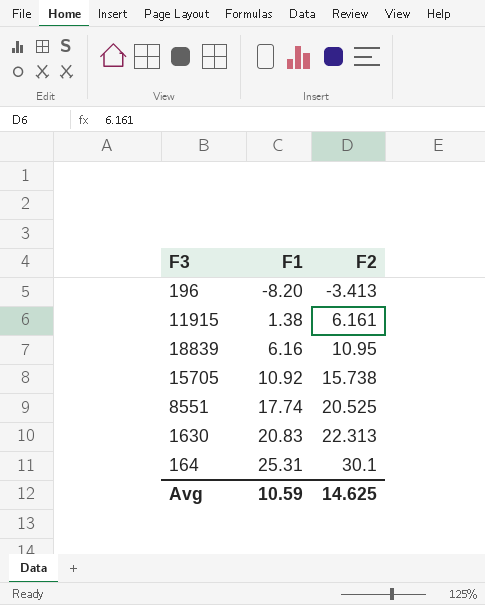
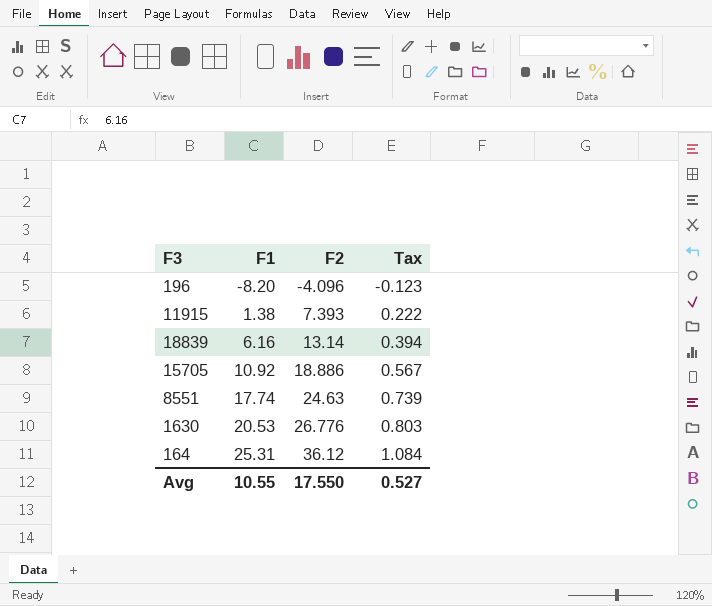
column Tax | formula: none -> [F2] * 0.03
196 | F2: -3.413 -> -4.096
11915 | F2: 6.161 -> 7.393
18839 | F2: 10.95 -> 13.14
15705 | F2: 15.738 -> 18.886
8551 | F2: 20.525 -> 24.63
1630 | F1: 20.83 -> 20.53
1630 | F2: 22.313 -> 26.776
164 | F2: 30.1 -> 36.12
Avg | F1: 10.59 -> 10.55
Avg | F2: 14.625 -> 17.550

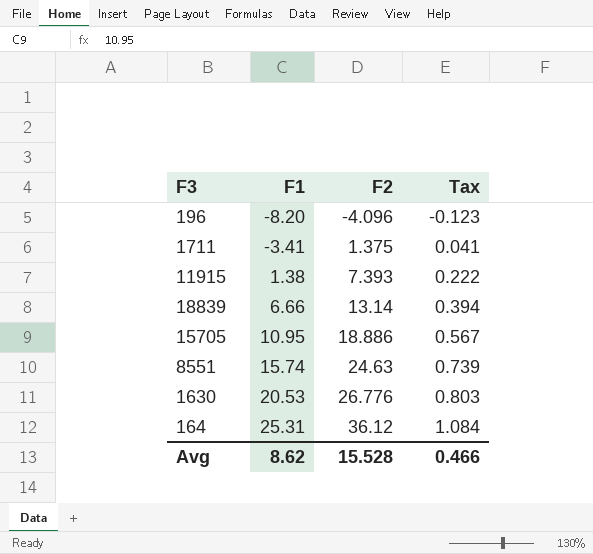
row 1711: none -> -3.41 | 1.375 | 0.041
18839 | F1: 6.16 -> 6.66
15705 | F1: 10.92 -> 10.95
8551 | F1: 17.74 -> 15.74
Avg | F1: 10.55 -> 8.62
Avg | F2: 17.550 -> 15.528
Avg | Tax: 0.527 -> 0.466

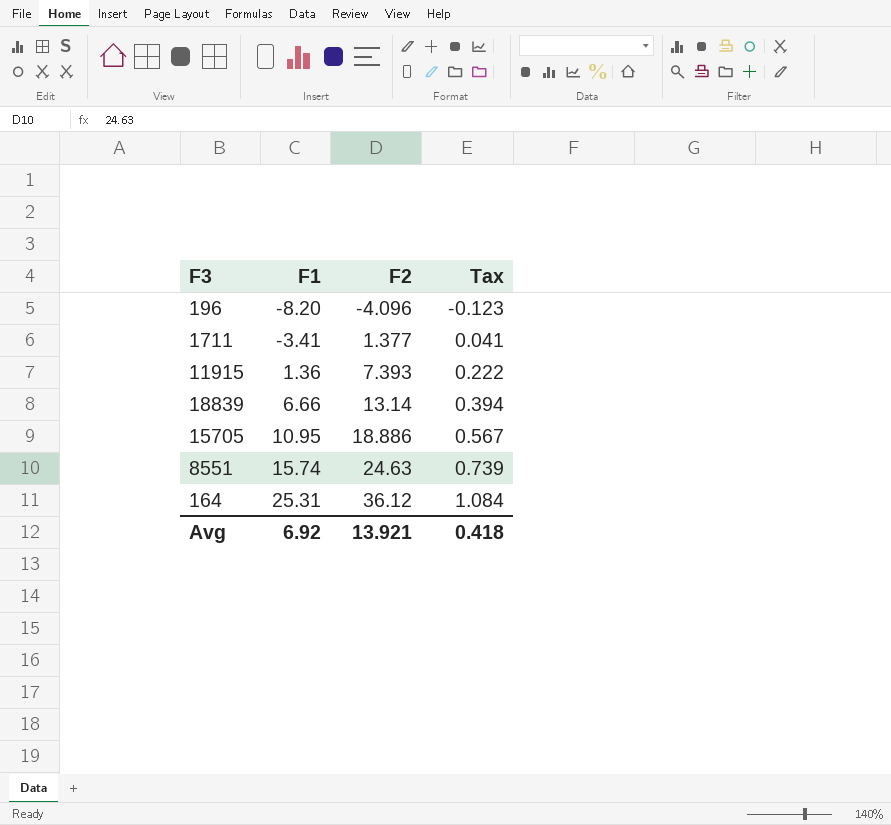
row 1630: 20.53 | 26.776 | 0.803 -> none
1711 | F2: 1.375 -> 1.377
11915 | F1: 1.38 -> 1.36
Avg | F1: 8.62 -> 6.92
Avg | F2: 15.528 -> 13.921
Avg | Tax: 0.466 -> 0.418

